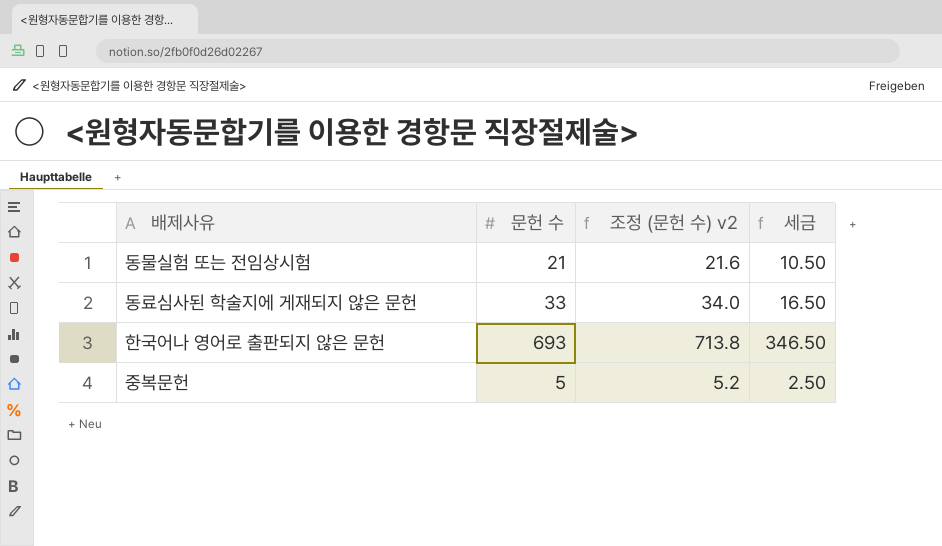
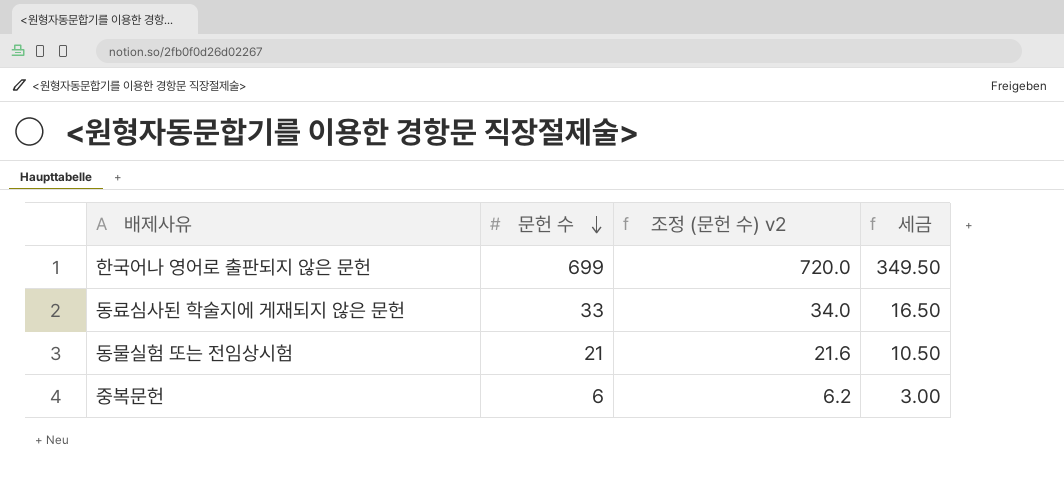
row order: none -> 문헌 수 descending
한국어나 영어로 출판되지 않은 문헌 | 문헌 수: 693 -> 699
한국어나 영어로 출판되지 않은 문헌 | 조정 (문헌 수) v2: 713.8 -> 720.0
한국어나 영어로 출판되지 않은 문헌 | 세금: 346.50 -> 349.50
중복문헌 | 문헌 수: 5 -> 6
중복문헌 | 조정 (문헌 수) v2: 5.2 -> 6.2
중복문헌 | 세금: 2.50 -> 3.00

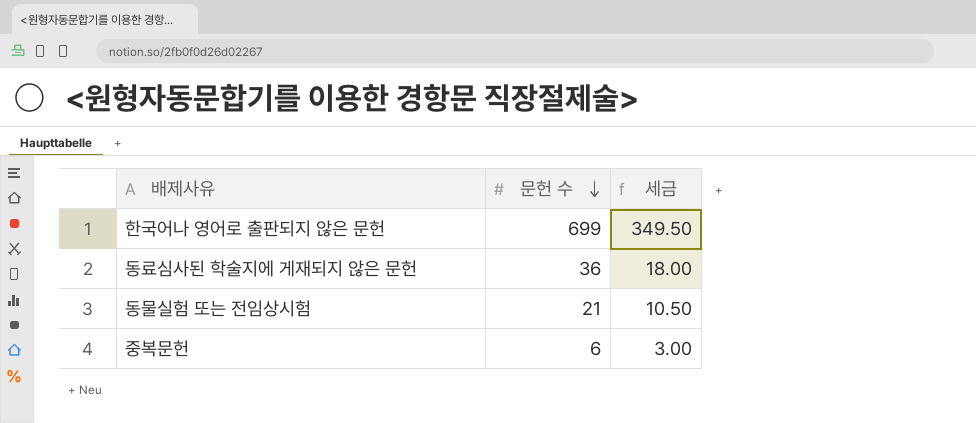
column 조정 (문헌 수) v2 | formula: [문헌 수] * 1.03 -> none
동료심사된 학술지에 게재되지 않은 문헌 | 문헌 수: 33 -> 36
동료심사된 학술지에 게재되지 않은 문헌 | 세금: 16.50 -> 18.00

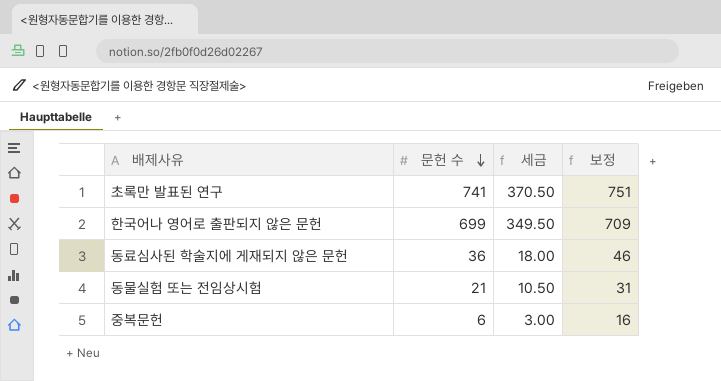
column 보정 | formula: none -> [문헌 수] + 10
row 초록만 발표된 연구: none -> 741 | 370.50 | 751

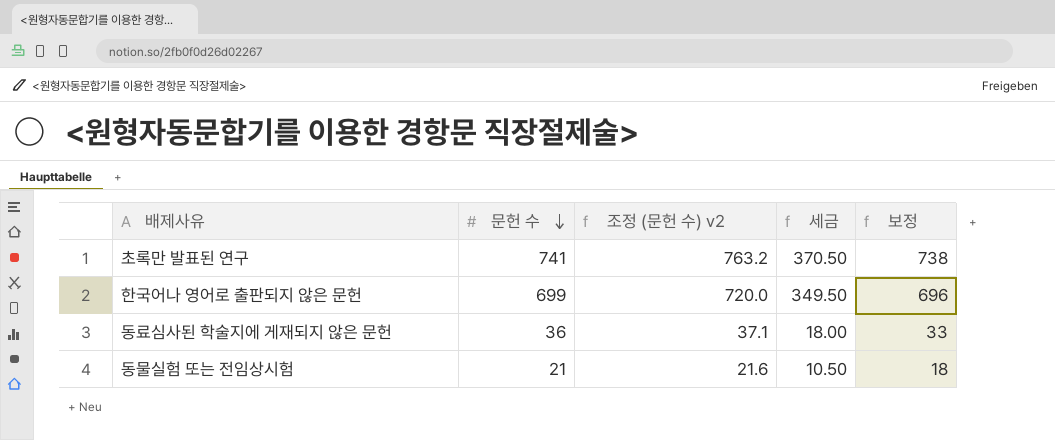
column 조정 (문헌 수) v2 | formula: none -> [문헌 수] * 1.03
column 보정 | formula: [문헌 수] + 10 -> [문헌 수] - 3
row 중복문헌: 6 | 3.00 | 16 -> none

